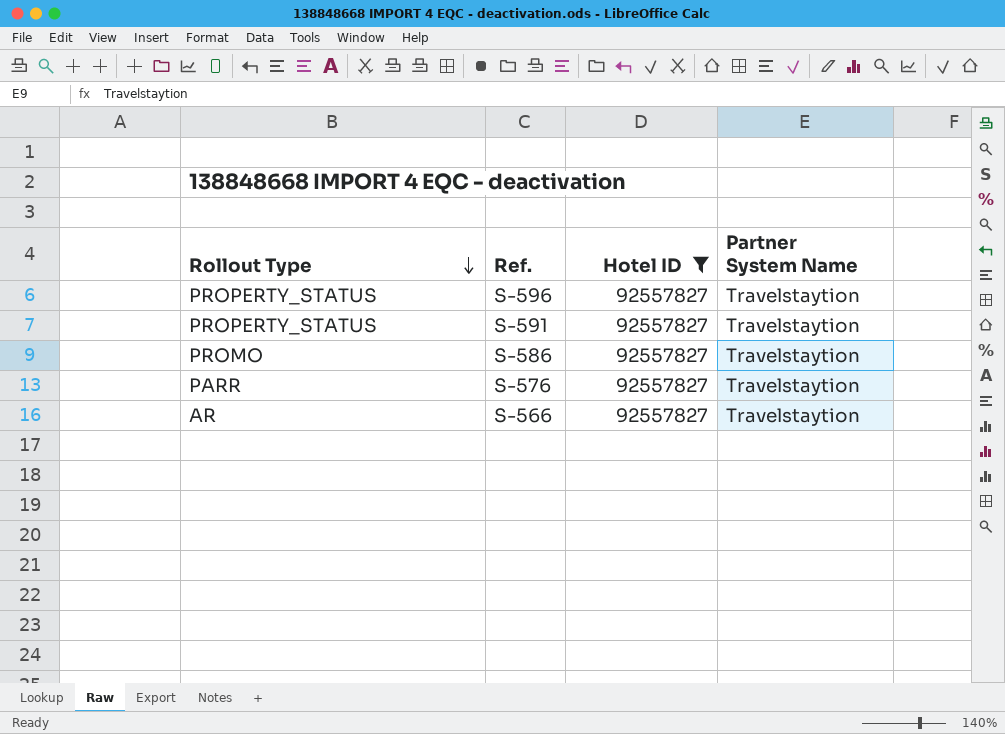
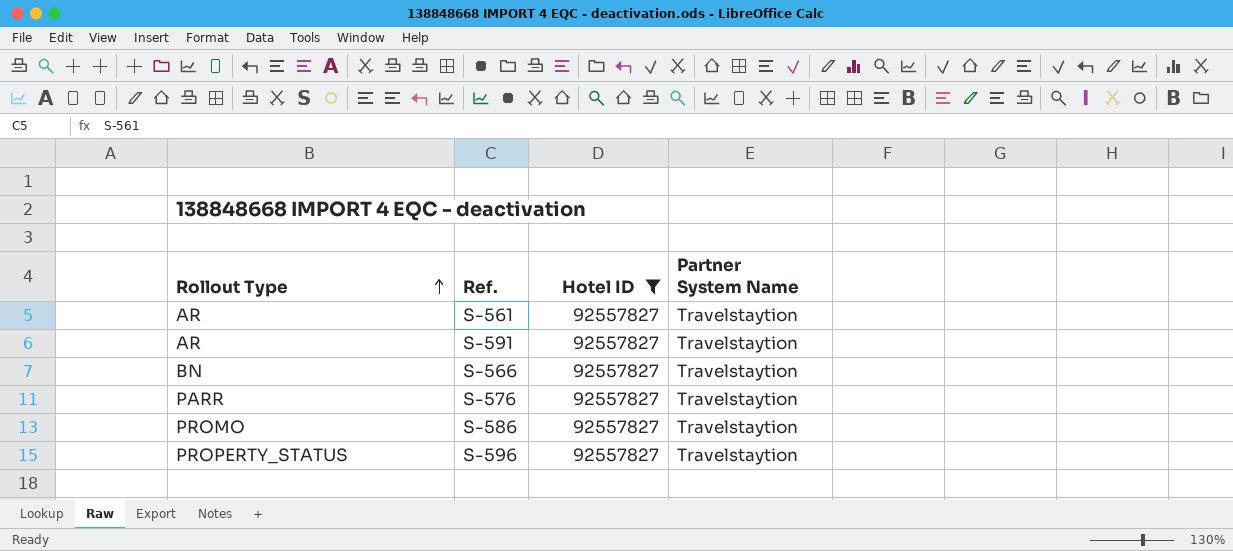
row order: Rollout Type descending -> Rollout Type ascending
row S-561: none -> AR | 92557827 | Travelstaytion
S-591 | Rollout Type: PROPERTY_STATUS -> AR
S-566 | Rollout Type: AR -> BN

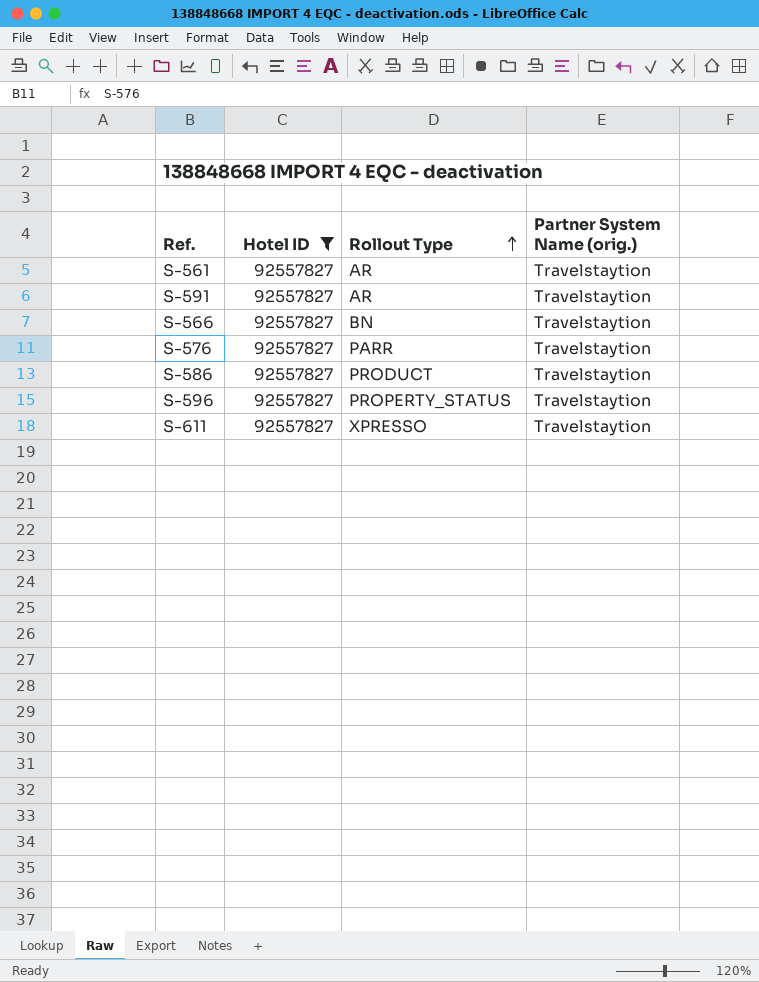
column Rollout Type | position: 1 -> 3
column name: Partner System Name -> Partner System Name (orig.)
S-586 | Rollout Type: PROMO -> PRODUCT
row S-611: none -> 92557827 | XPRESSO | Travelstaytion

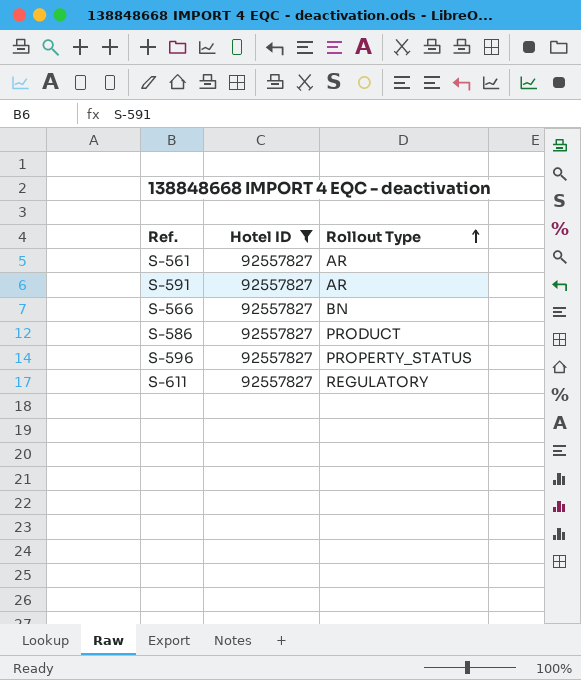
column Partner System Name (orig.) | position: 4 -> none
row S-576: 92557827 | PARR | Travelstaytion -> none
S-611 | Rollout Type: XPRESSO -> REGULATORY

